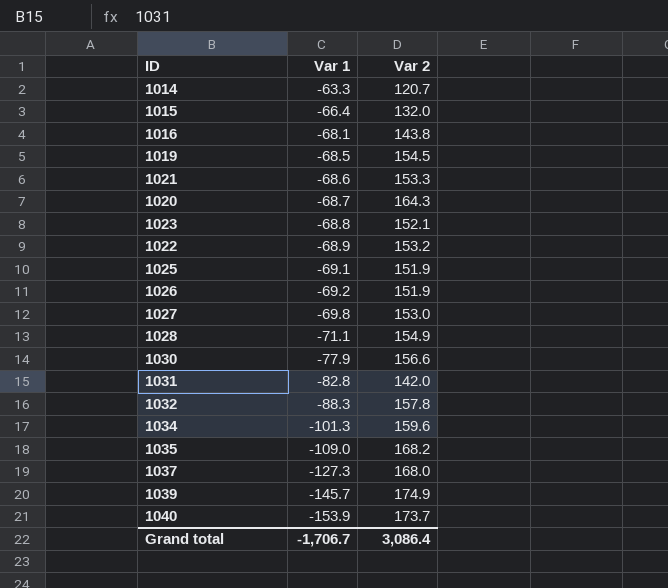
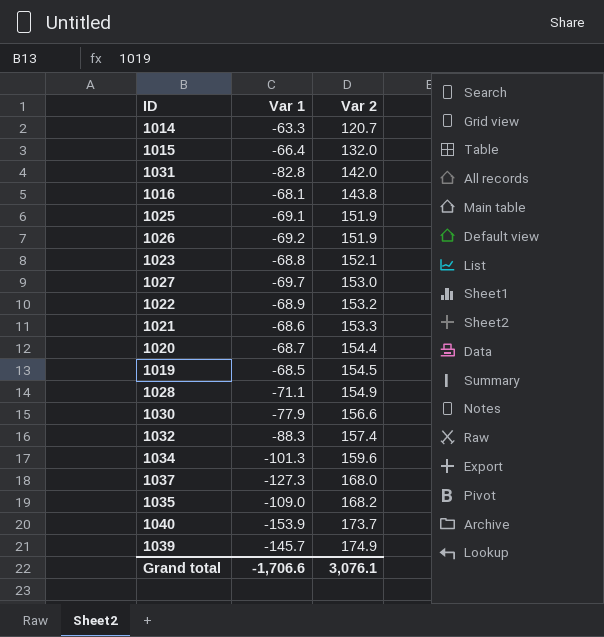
row order: Var 1 descending -> Var 2 ascending
1027 | Var 1: -69.8 -> -69.7
1020 | Var 2: 164.3 -> 154.4
1032 | Var 2: 157.8 -> 157.4
Grand total | Var 1: -1,706.7 -> -1,706.6
Grand total | Var 2: 3,086.4 -> 3,076.1

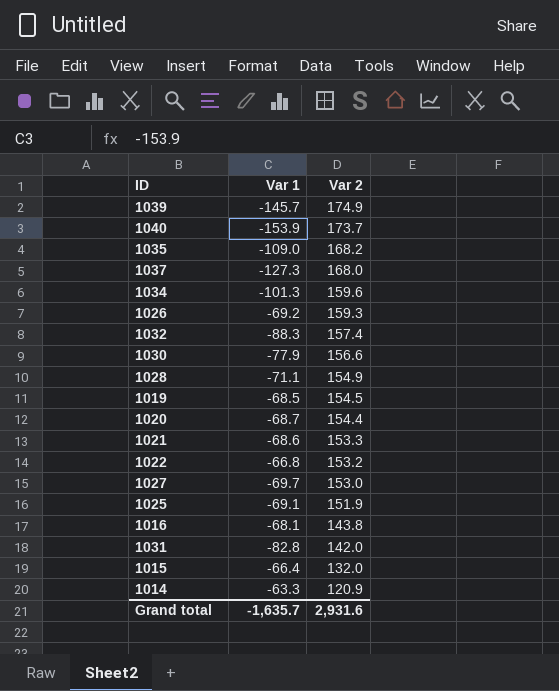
row order: Var 2 ascending -> Var 2 descending
row 1023: -68.8 | 152.1 -> none
1026 | Var 2: 151.9 -> 159.3
1022 | Var 1: -68.9 -> -66.8
1014 | Var 2: 120.7 -> 120.9
Grand total | Var 1: -1,706.6 -> -1,635.7
Grand total | Var 2: 3,076.1 -> 2,931.6

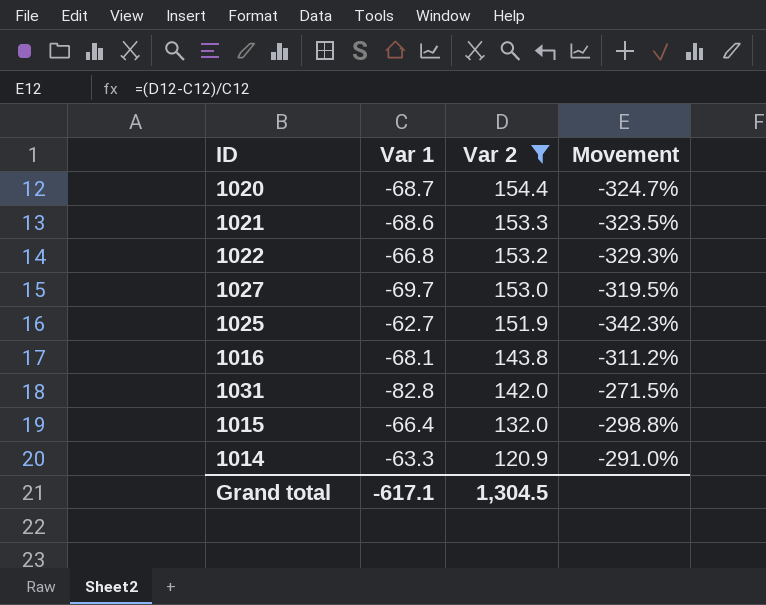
filter: none -> Var 2 <= 154.4
column Movement | formula: none -> ([Var 2] - [Var 1]) / [Var 1]
1025 | Var 1: -69.1 -> -62.7
Grand total | Var 1: -1,635.7 -> -617.1
Grand total | Var 2: 2,931.6 -> 1,304.5

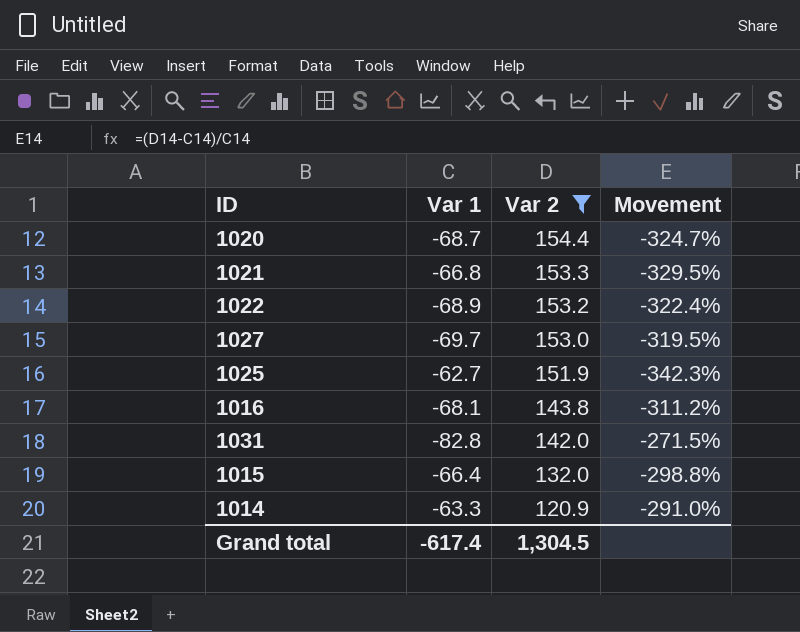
1021 | Var 1: -68.6 -> -66.8
1021 | Movement: -323.5% -> -329.5%
1022 | Var 1: -66.8 -> -68.9
1022 | Movement: -329.3% -> -322.4%
Grand total | Var 1: -617.1 -> -617.4

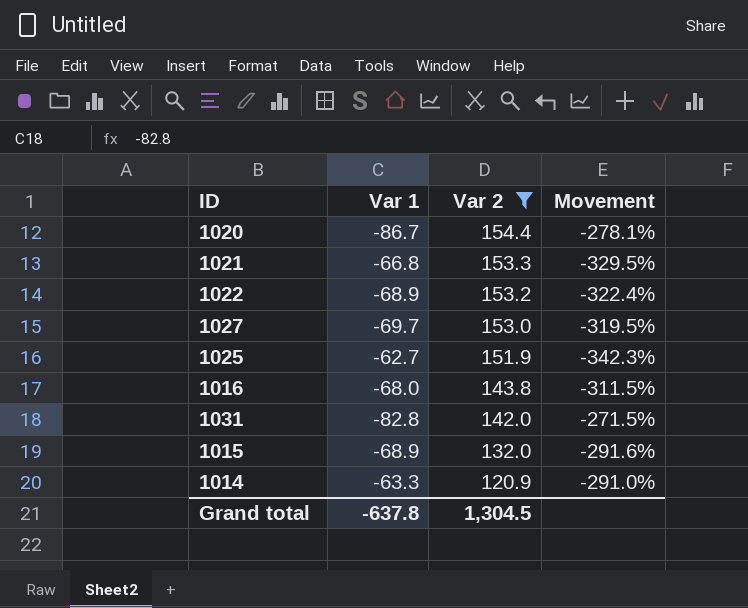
1020 | Var 1: -68.7 -> -86.7
1020 | Movement: -324.7% -> -278.1%
1016 | Var 1: -68.1 -> -68.0
1016 | Movement: -311.2% -> -311.5%
1015 | Var 1: -66.4 -> -68.9
1015 | Movement: -298.8% -> -291.6%
Grand total | Var 1: -617.4 -> -637.8

